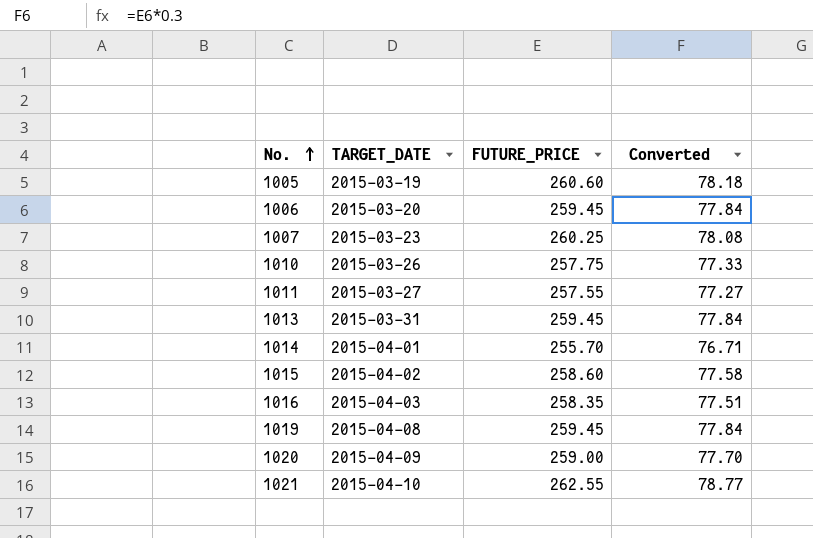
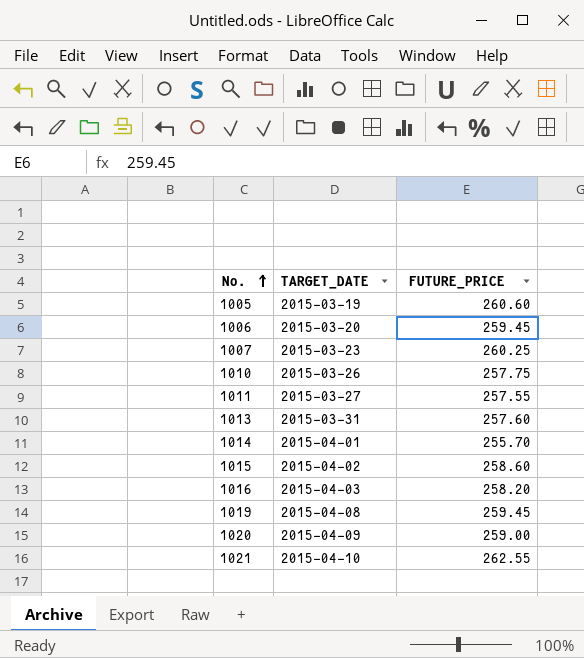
column Converted | formula: [FUTURE_PRICE] * 0.3 -> none
1013 | FUTURE_PRICE: 259.45 -> 257.60
1016 | FUTURE_PRICE: 258.35 -> 258.20

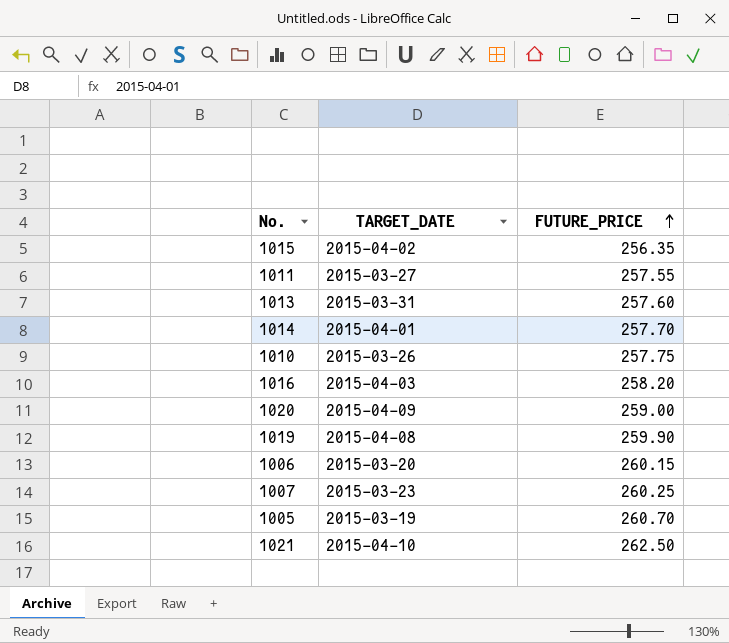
row order: No. ascending -> FUTURE_PRICE ascending
1015 | FUTURE_PRICE: 258.60 -> 256.35
1014 | FUTURE_PRICE: 255.70 -> 257.70
1019 | FUTURE_PRICE: 259.45 -> 259.90
1006 | FUTURE_PRICE: 259.45 -> 260.15
1005 | FUTURE_PRICE: 260.60 -> 260.70
1021 | FUTURE_PRICE: 262.55 -> 262.50

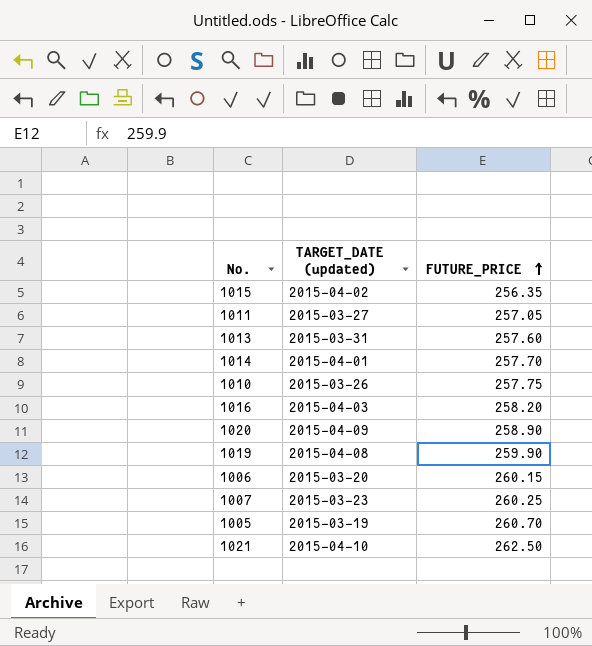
column name: TARGET_DATE -> TARGET_DATE (updated)
1011 | FUTURE_PRICE: 257.55 -> 257.05
1020 | FUTURE_PRICE: 259.00 -> 258.90

